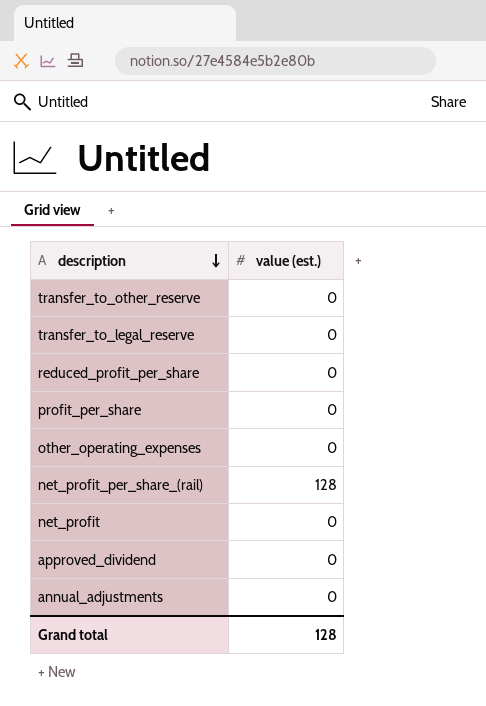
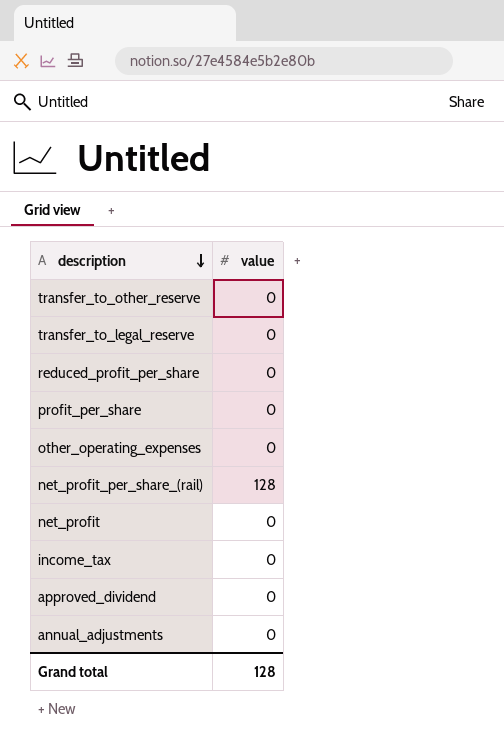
column name: value (est.) -> value
row income_tax: none -> 0

